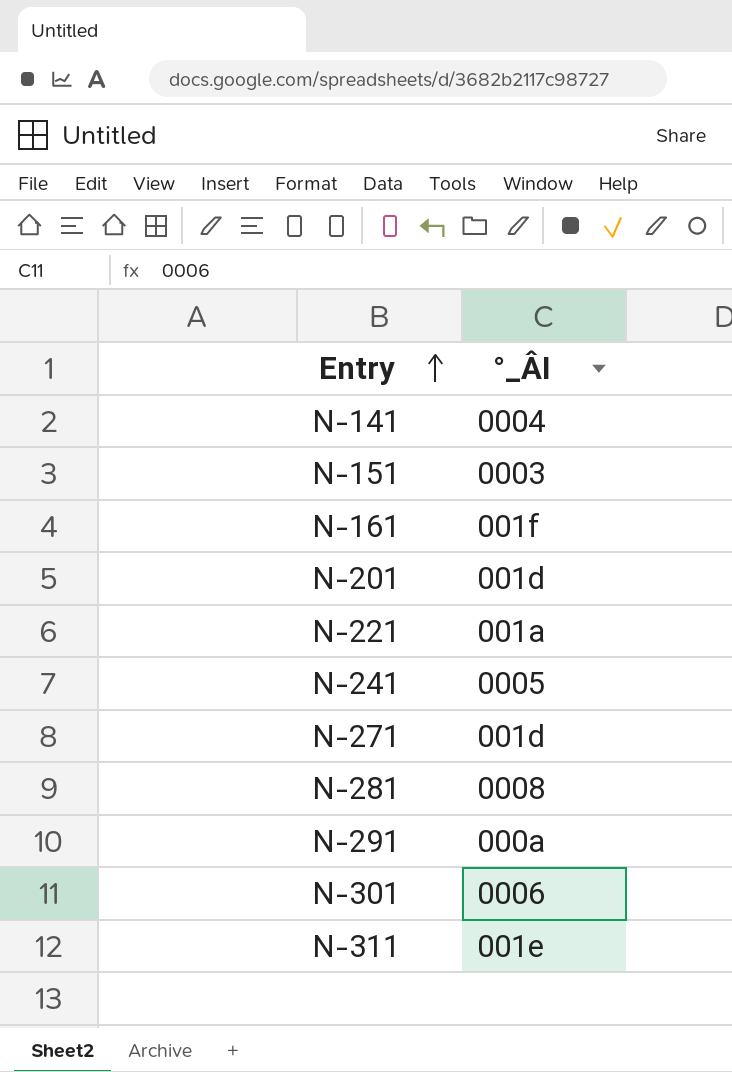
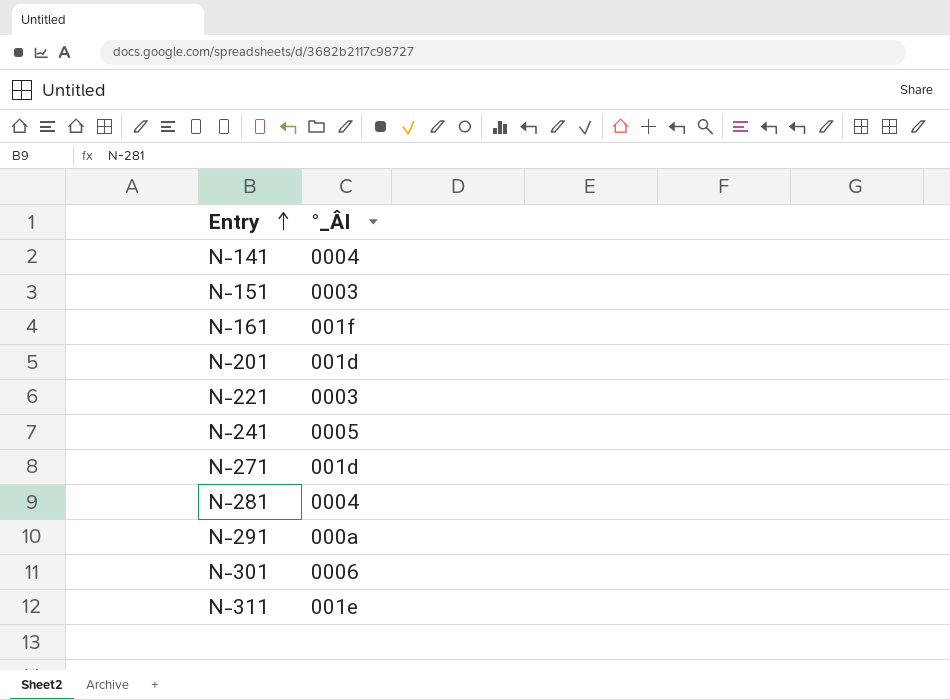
N-221 | °_ÂI: 001a -> 0003
N-281 | °_ÂI: 0008 -> 0004

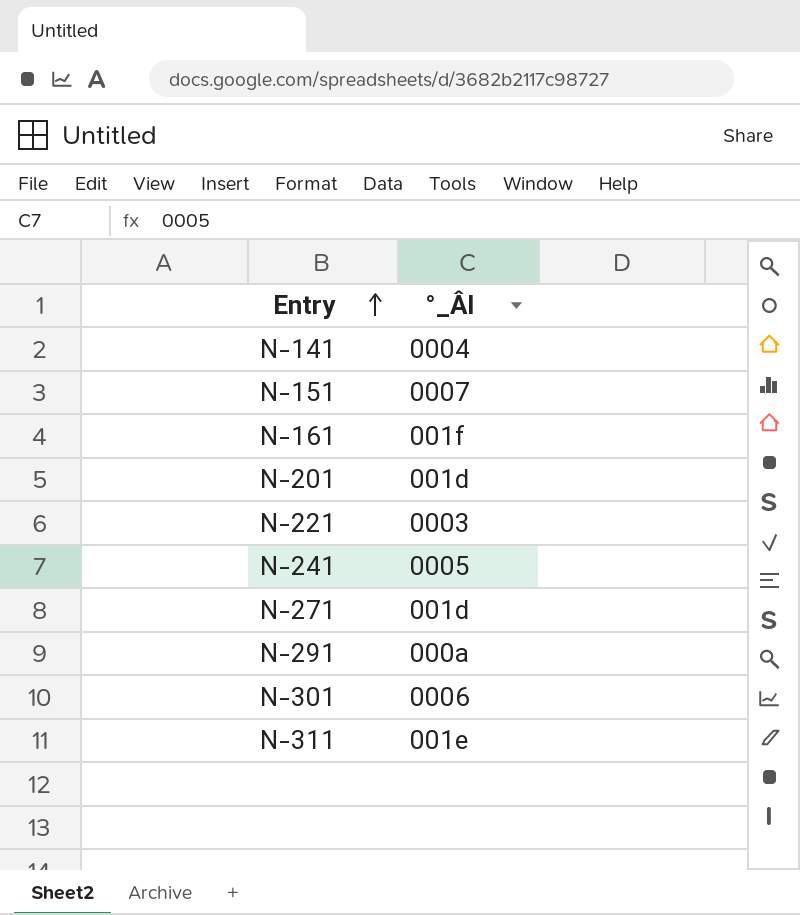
row N-281: 0004 -> none
N-151 | °_ÂI: 0003 -> 0007

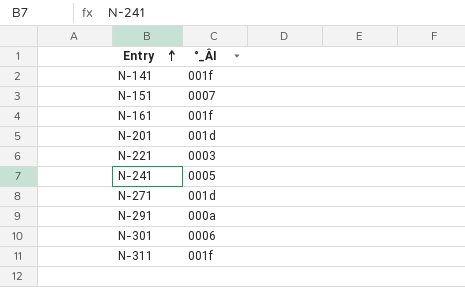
N-141 | °_ÂI: 0004 -> 001f
N-311 | °_ÂI: 001e -> 001f

